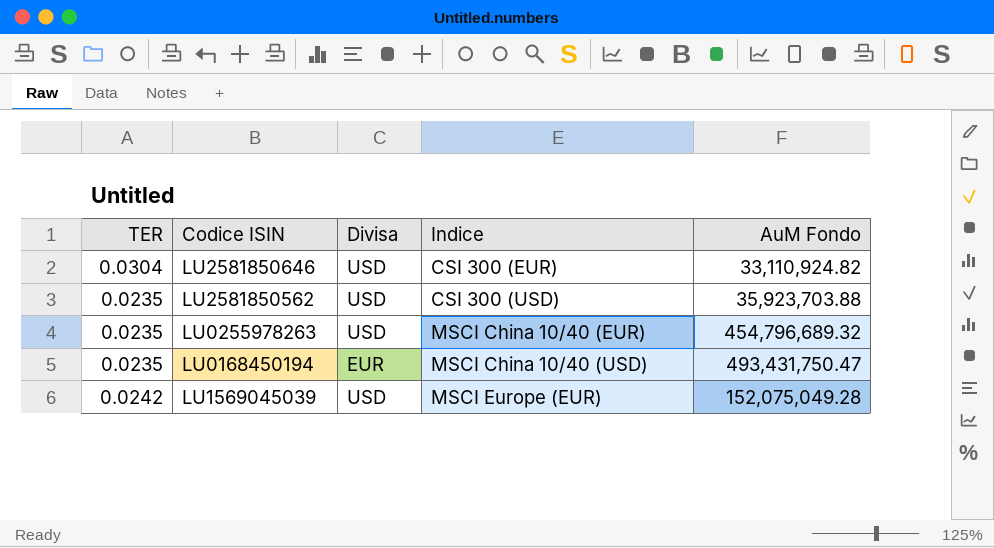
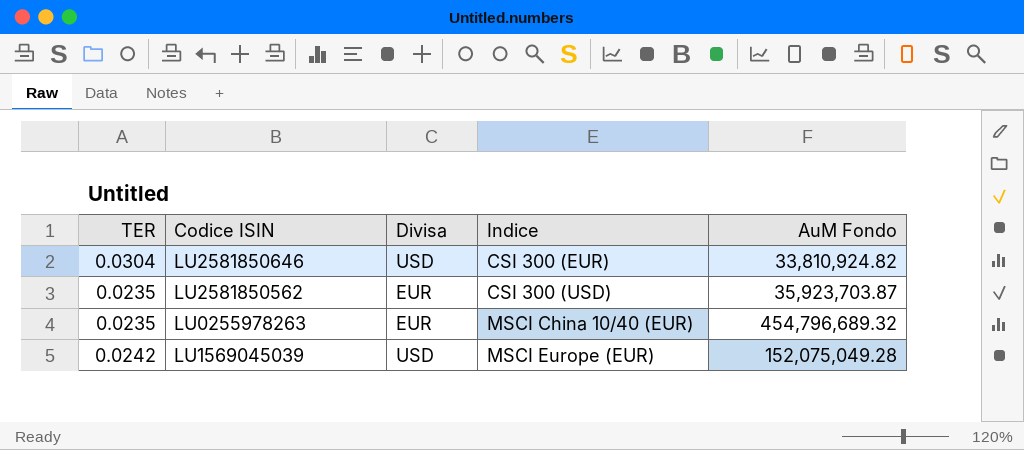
row LU0168450194: 0.0235 | EUR | MSCI China 10/40 (USD) | 493,431,750.47 -> none
LU2581850646 | AuM Fondo: 33,110,924.82 -> 33,810,924.82
LU2581850562 | Divisa: USD -> EUR
LU2581850562 | AuM Fondo: 35,923,703.88 -> 35,923,703.87
LU0255978263 | Divisa: USD -> EUR

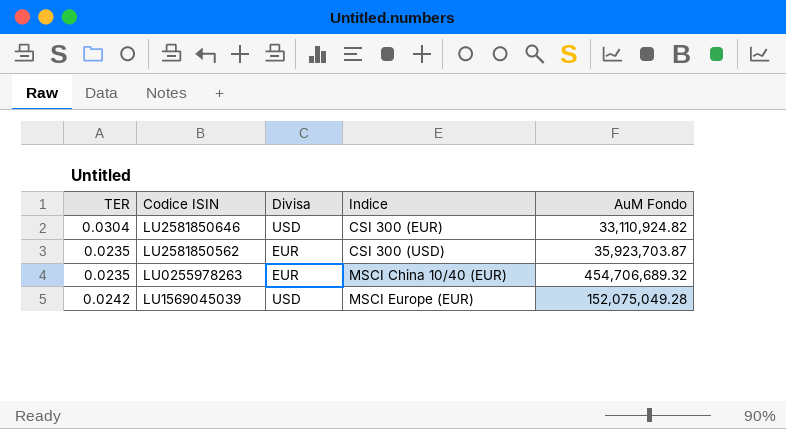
LU2581850646 | AuM Fondo: 33,810,924.82 -> 33,110,924.82
LU0255978263 | AuM Fondo: 454,796,689.32 -> 454,706,689.32

